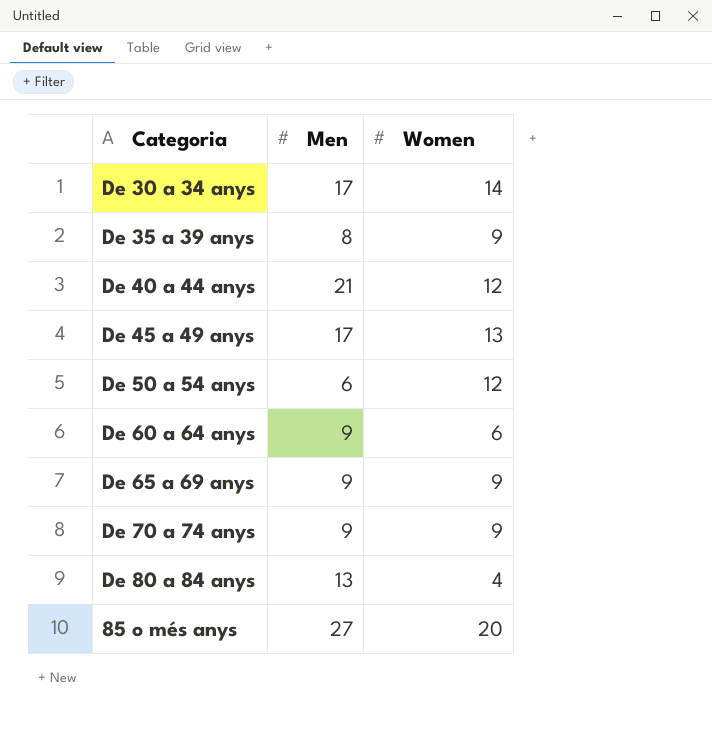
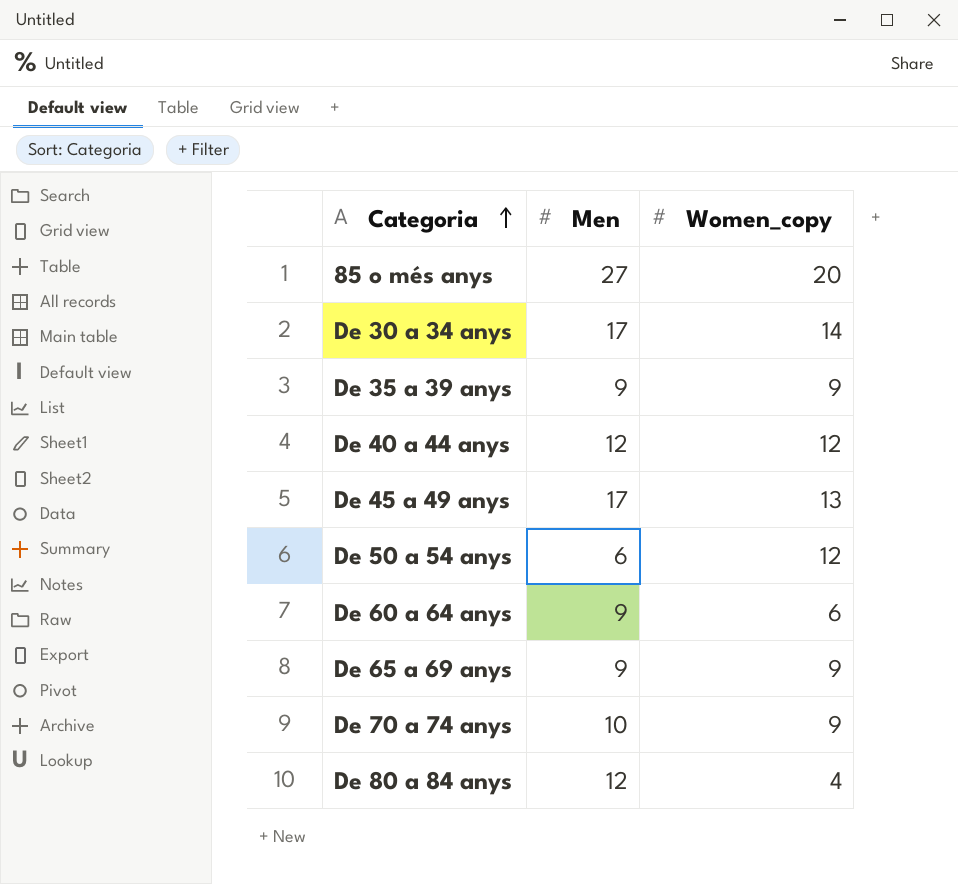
row order: none -> Categoria ascending
column name: Women -> Women_copy
De 35 a 39 anys | Men: 8 -> 9
De 40 a 44 anys | Men: 21 -> 12
De 70 a 74 anys | Men: 9 -> 10
De 80 a 84 anys | Men: 13 -> 12

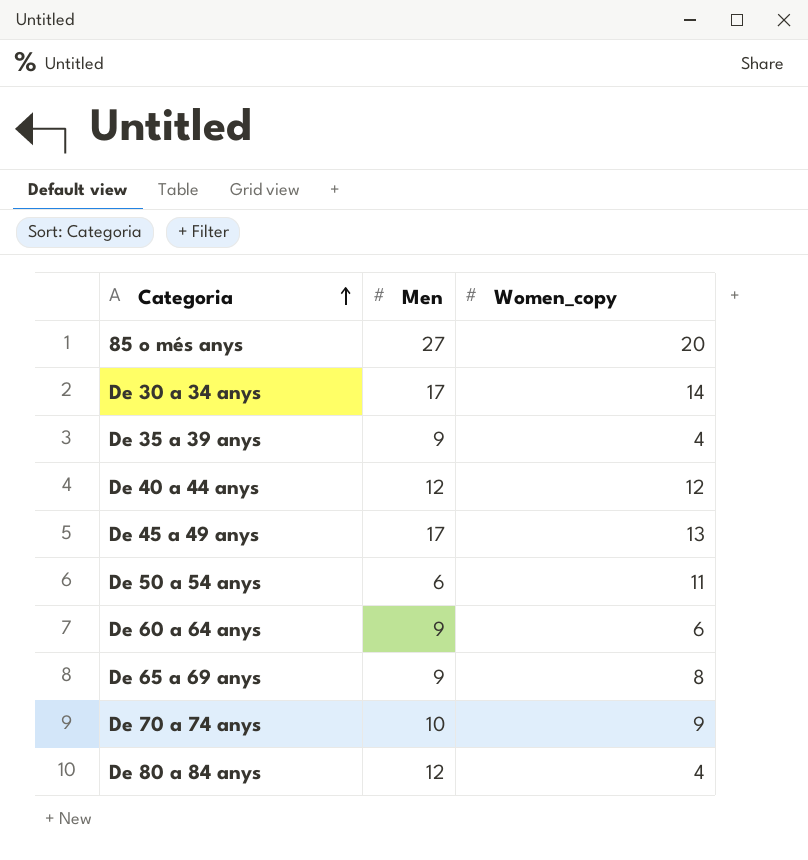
De 35 a 39 anys | Women_copy: 9 -> 4
De 50 a 54 anys | Women_copy: 12 -> 11
De 65 a 69 anys | Women_copy: 9 -> 8

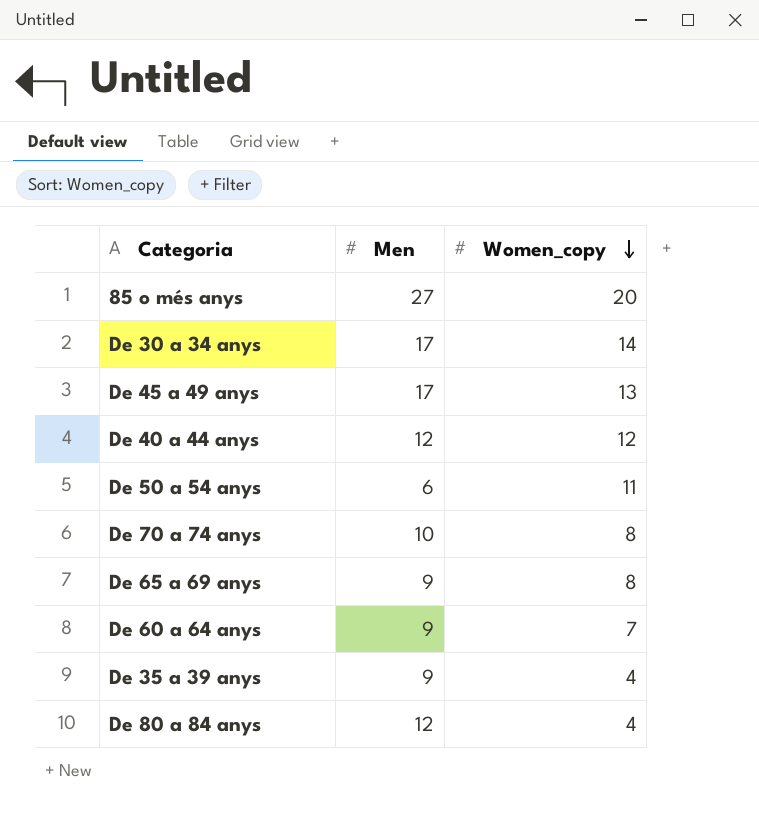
row order: Categoria ascending -> Women_copy descending
De 70 a 74 anys | Women_copy: 9 -> 8
De 60 a 64 anys | Women_copy: 6 -> 7

